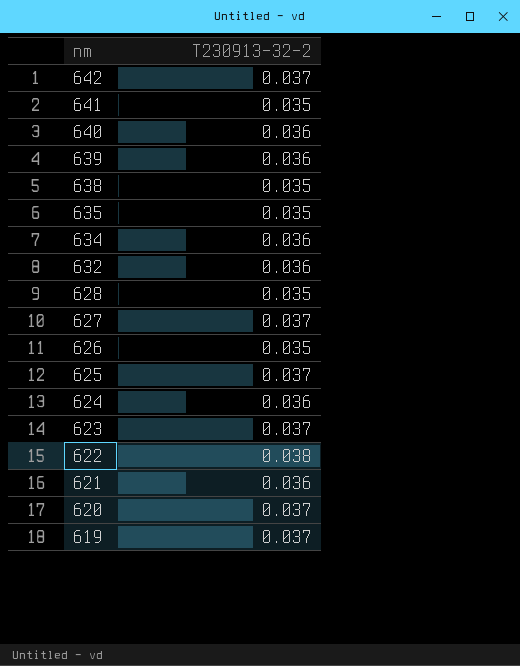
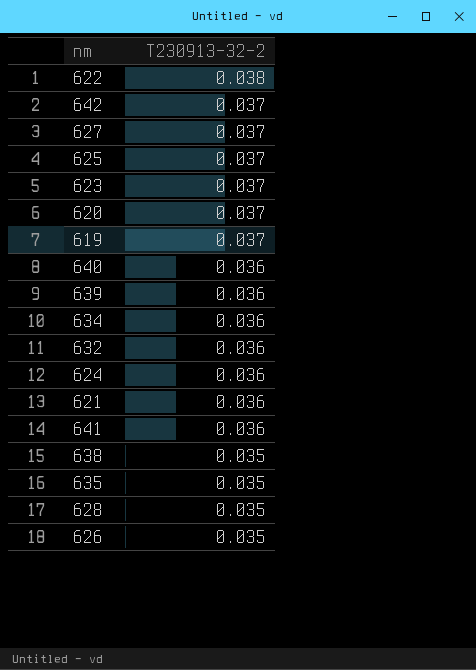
row order: nm descending -> T230913-32-2 descending
641 | T230913-32-2: 0.035 -> 0.036

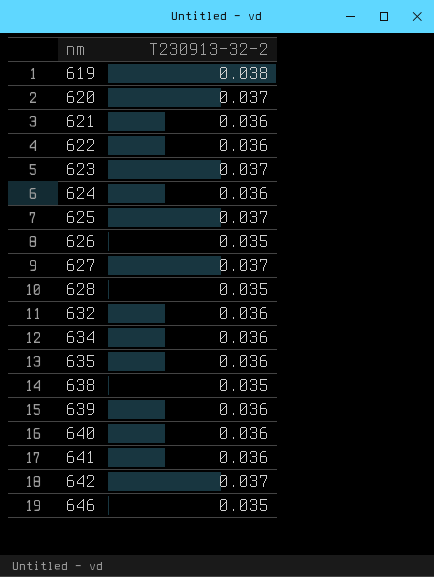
row order: T230913-32-2 descending -> nm ascending
619 | T230913-32-2: 0.037 -> 0.038
622 | T230913-32-2: 0.038 -> 0.036
635 | T230913-32-2: 0.035 -> 0.036
row 646: none -> 0.035

